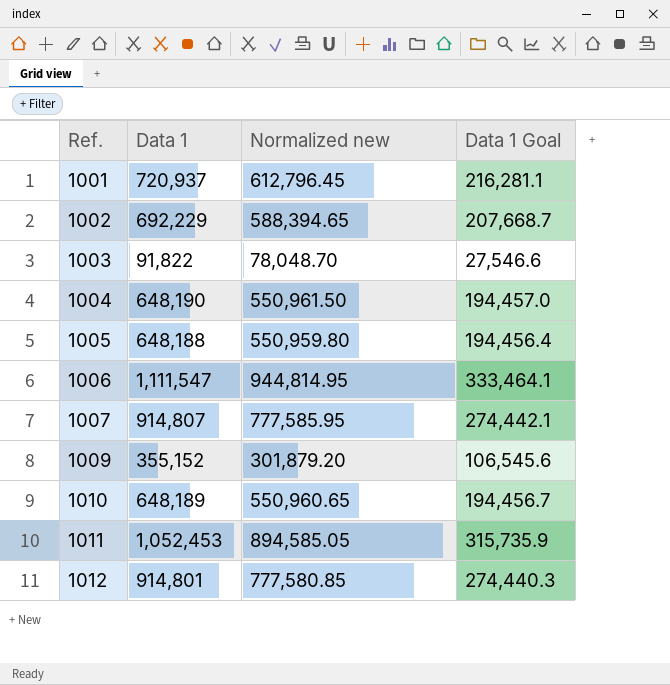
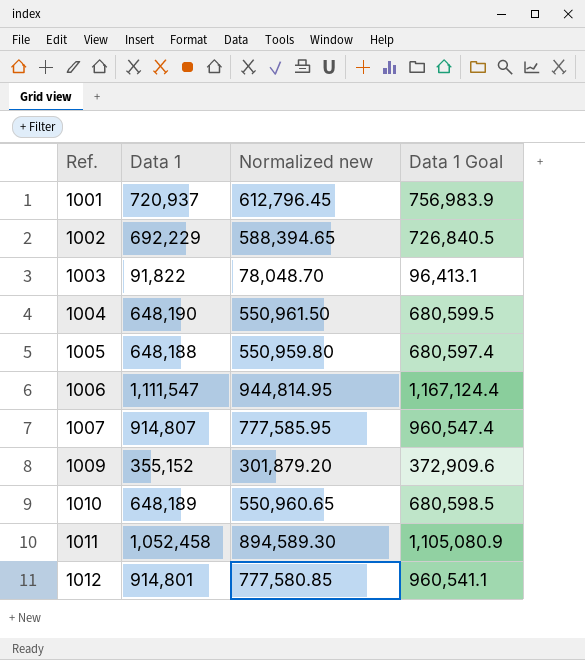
column Data 1 Goal | formula: [Data 1] * 0.3 -> [Data 1] * 1.05
1011 | Data 1: 1,052,453 -> 1,052,458
1011 | Normalized new: 894,585.05 -> 894,589.30

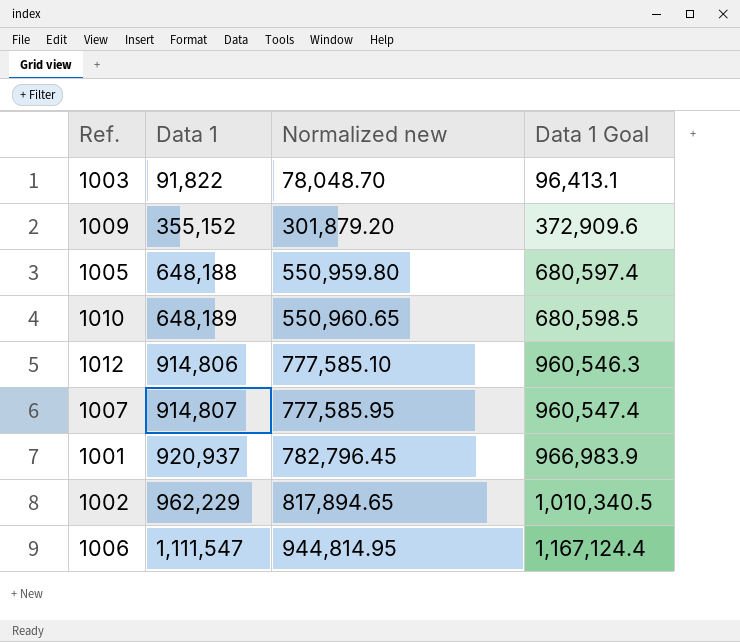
row order: Ref. ascending -> Data 1 ascending
row 1004: 648,190 | 550,961.50 | 680,599.5 -> none
row 1011: 1,052,458 | 894,589.30 | 1,105,080.9 -> none
1012 | Data 1: 914,801 -> 914,806
1012 | Normalized new: 777,580.85 -> 777,585.10
1012 | Data 1 Goal: 960,541.1 -> 960,546.3
1001 | Data 1: 720,937 -> 920,937
1001 | Normalized new: 612,796.45 -> 782,796.45
1001 | Data 1 Goal: 756,983.9 -> 966,983.9
1002 | Data 1: 692,229 -> 962,229
1002 | Normalized new: 588,394.65 -> 817,894.65
1002 | Data 1 Goal: 726,840.5 -> 1,010,340.5

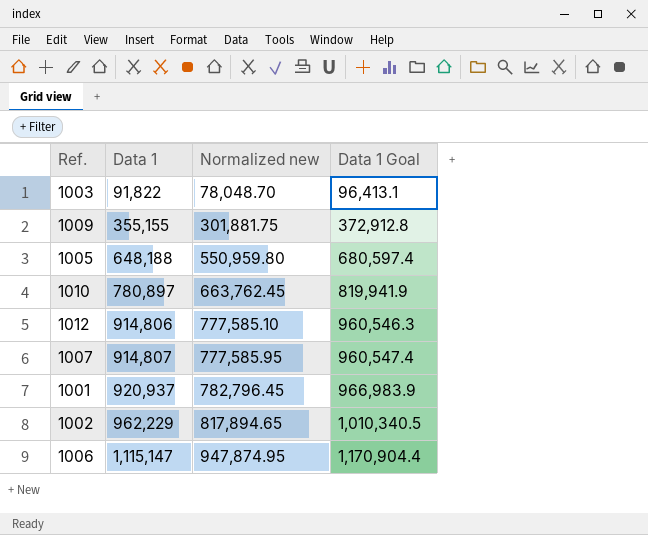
1009 | Data 1: 355,152 -> 355,155
1009 | Normalized new: 301,879.20 -> 301,881.75
1009 | Data 1 Goal: 372,909.6 -> 372,912.8
1010 | Data 1: 648,189 -> 780,897
1010 | Normalized new: 550,960.65 -> 663,762.45
1010 | Data 1 Goal: 680,598.5 -> 819,941.9
1006 | Data 1: 1,111,547 -> 1,115,147
1006 | Normalized new: 944,814.95 -> 947,874.95
1006 | Data 1 Goal: 1,167,124.4 -> 1,170,904.4

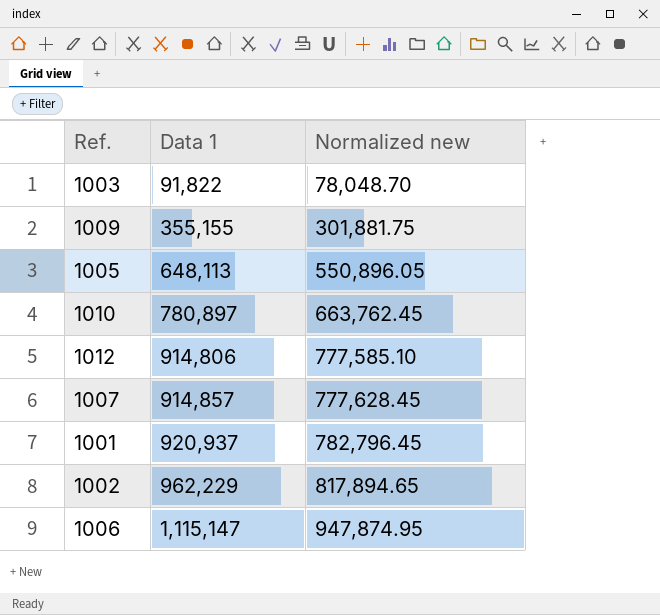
column Data 1 Goal | formula: [Data 1] * 1.05 -> none
1005 | Data 1: 648,188 -> 648,113
1005 | Normalized new: 550,959.80 -> 550,896.05
1007 | Data 1: 914,807 -> 914,857
1007 | Normalized new: 777,585.95 -> 777,628.45

